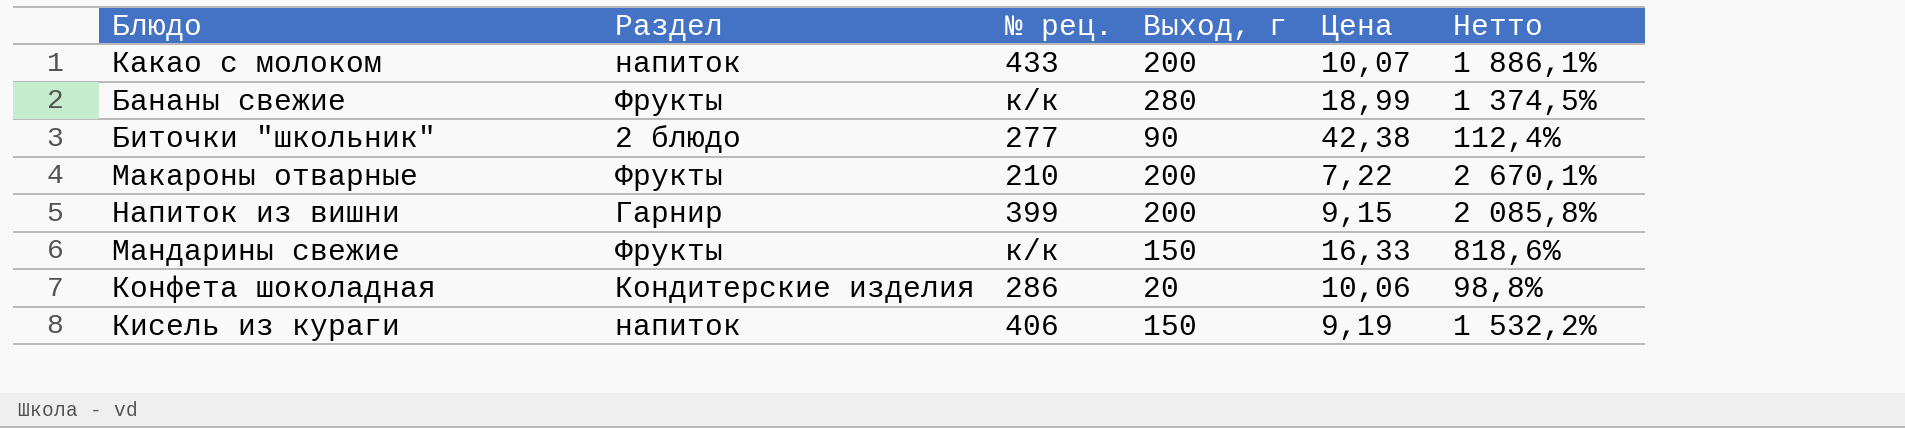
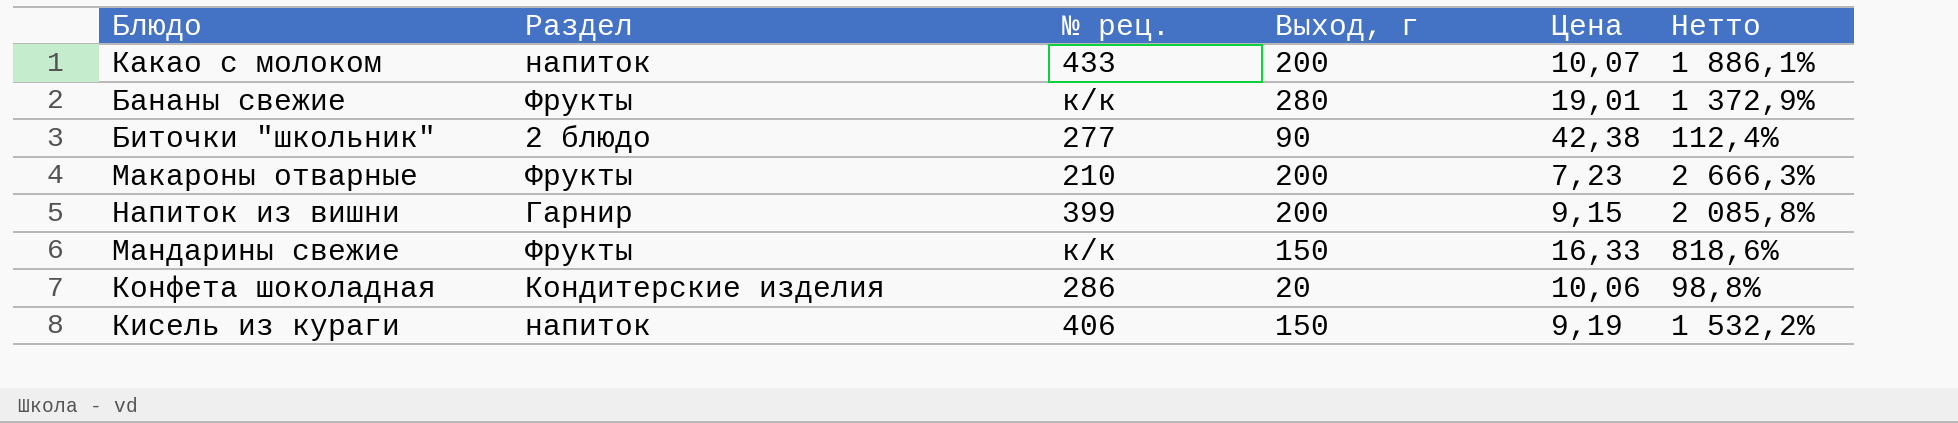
Бананы свежие | Цена: 18,99 -> 19,01
Бананы свежие | Нетто: 1 374,5% -> 1 372,9%
Макароны отварные | Цена: 7,22 -> 7,23
Макароны отварные | Нетто: 2 670,1% -> 2 666,3%

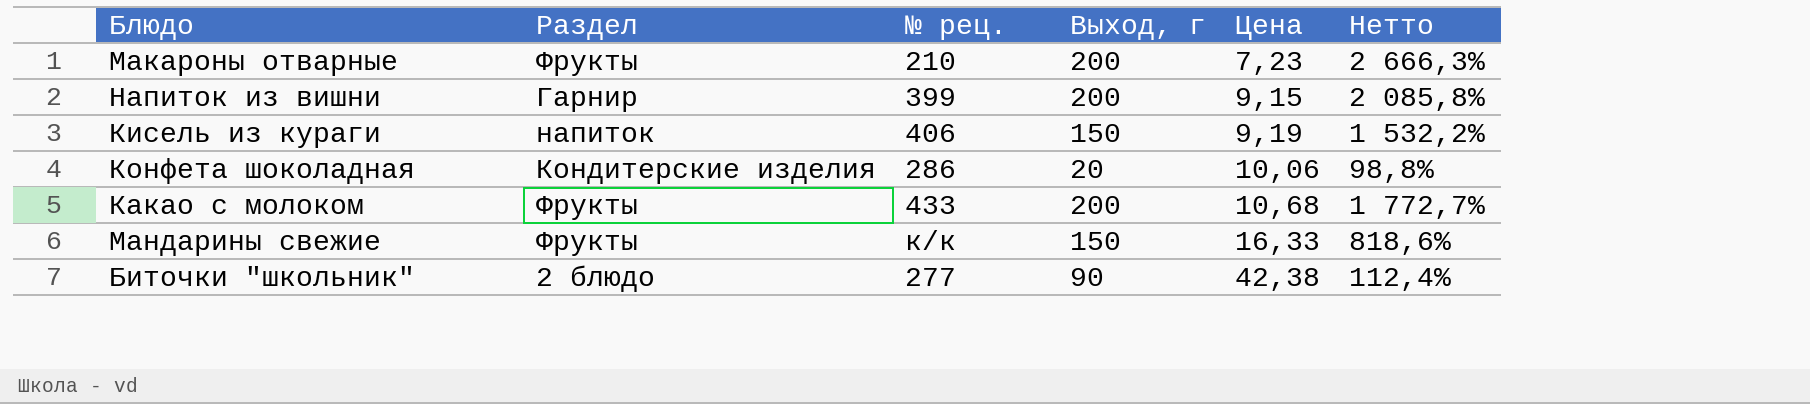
row order: none -> Цена ascending
row Бананы свежие: Фрукты | к/к | 280 | 19,01 | 1 372,9% -> none
Какао с молоком | Раздел: напиток -> Фрукты
Какао с молоком | Цена: 10,07 -> 10,68
Какао с молоком | Нетто: 1 886,1% -> 1 772,7%

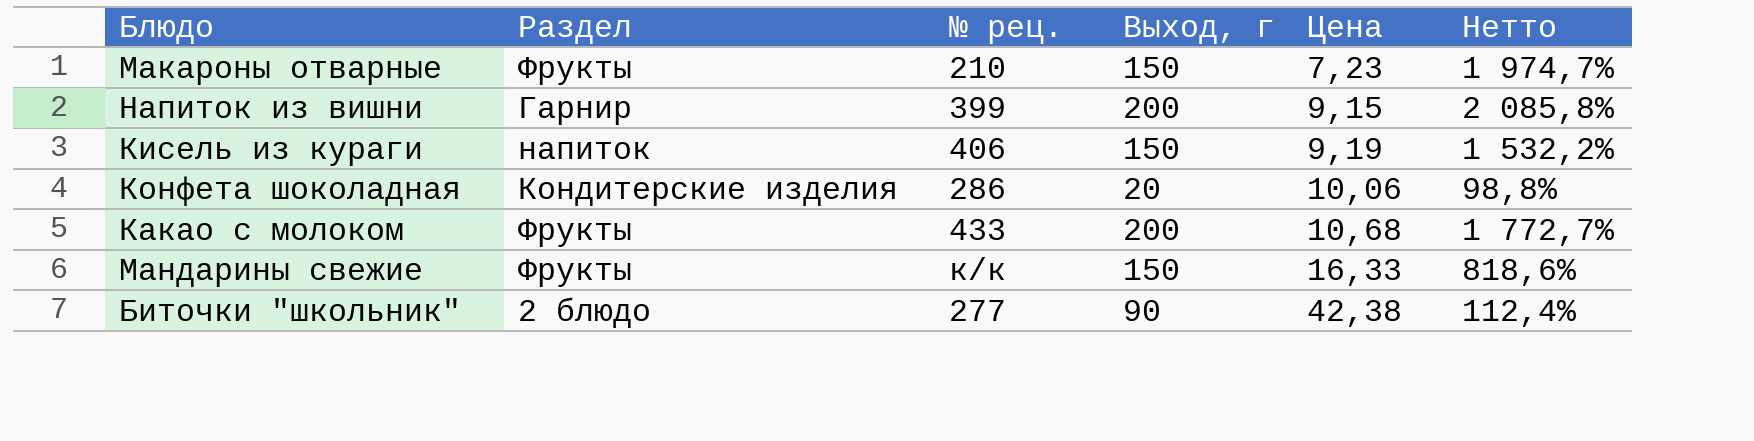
Макароны отварные | Выход, г: 200 -> 150
Макароны отварные | Нетто: 2 666,3% -> 1 974,7%

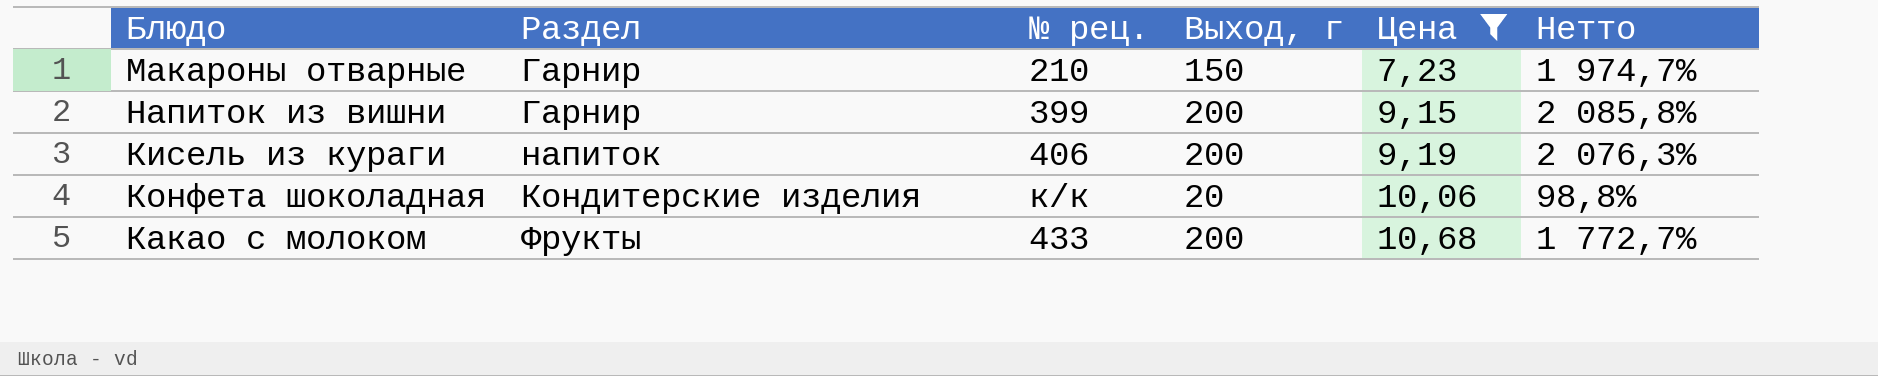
filter: none -> Цена <= 10,68
Макароны отварные | Раздел: Фрукты -> Гарнир
Кисель из кураги | Выход, г: 150 -> 200
Кисель из кураги | Нетто: 1 532,2% -> 2 076,3%
Конфета шоколадная | № рец.: 286 -> к/к

